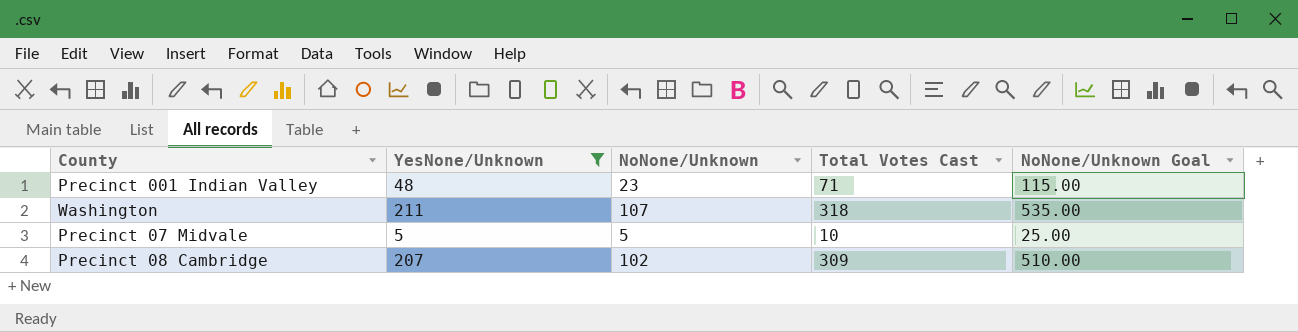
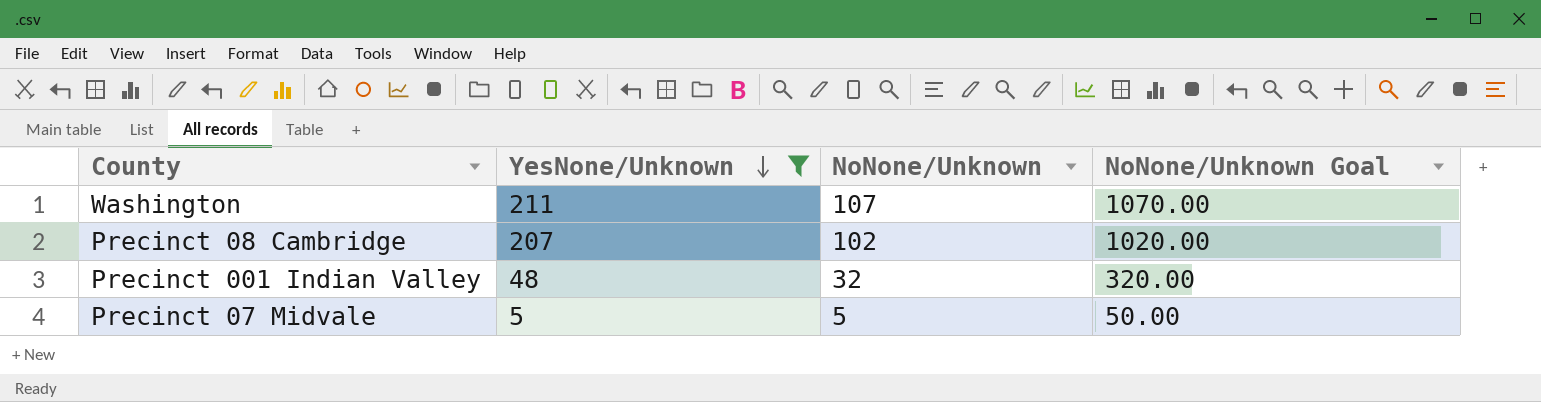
row order: none -> YesNone/Unknown descending
column Total Votes Cast | formula: [YesNone/Unknown] + [NoNone/Unknown] -> none
column NoNone/Unknown Goal | formula: [NoNone/Unknown] * 5 -> [NoNone/Unknown] * 10
Precinct 001 Indian Valley | NoNone/Unknown: 23 -> 32

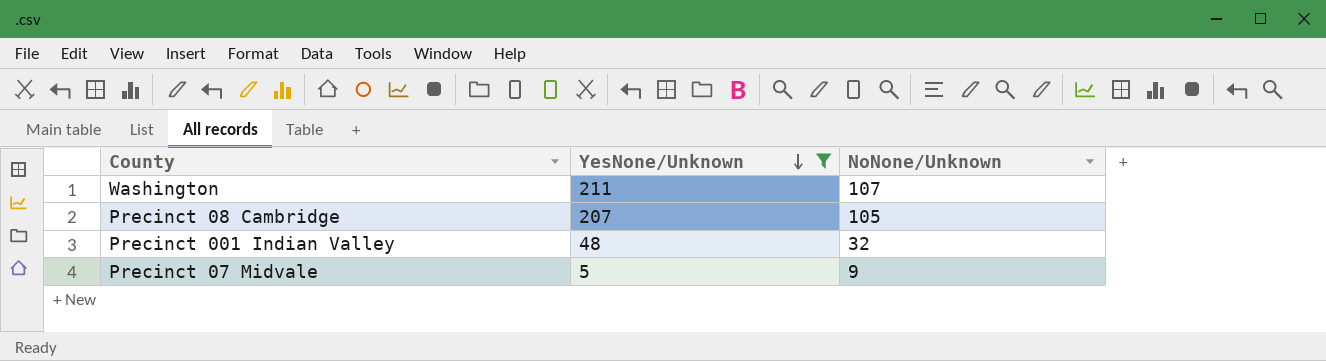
column NoNone/Unknown Goal | formula: [NoNone/Unknown] * 10 -> none
Precinct 08 Cambridge | NoNone/Unknown: 102 -> 105
Precinct 07 Midvale | NoNone/Unknown: 5 -> 9

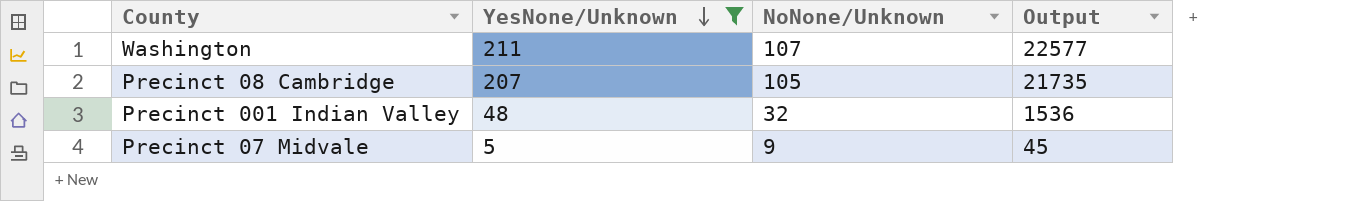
column Output | formula: none -> [YesNone/Unknown] * [NoNone/Unknown]

